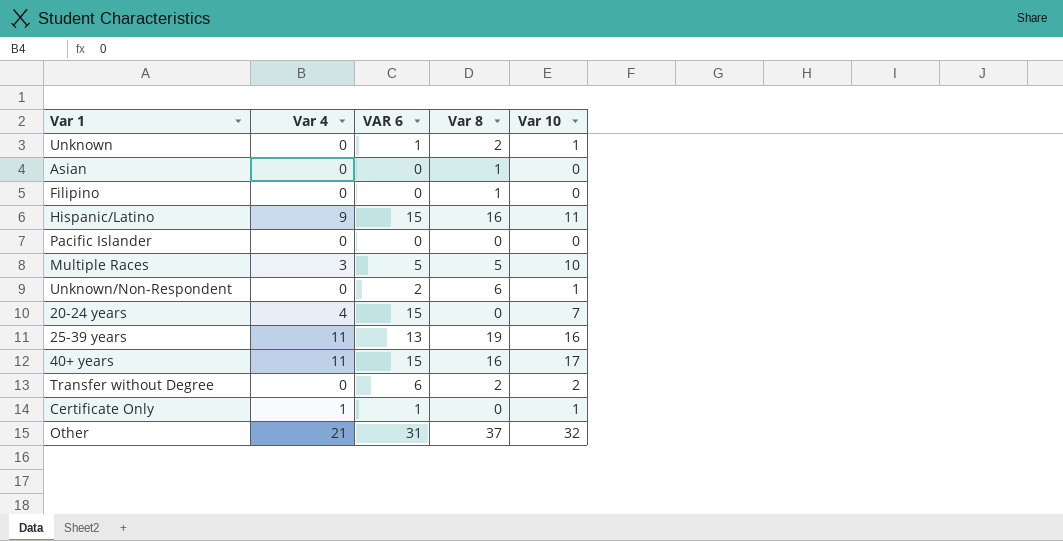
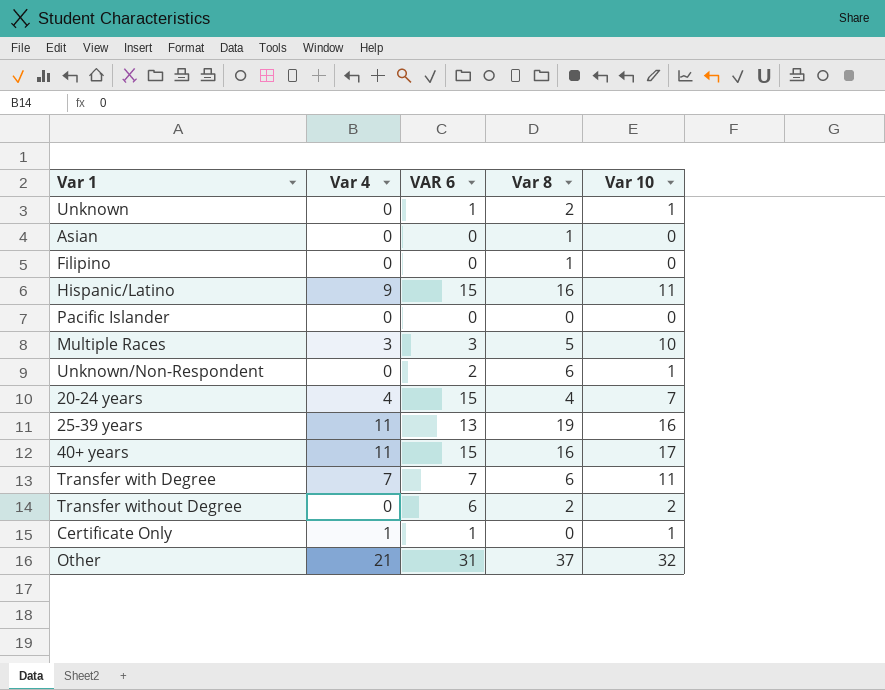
Multiple Races | VAR 6: 5 -> 3
20-24 years | Var 8: 0 -> 4
row Transfer with Degree: none -> 7 | 7 | 6 | 11

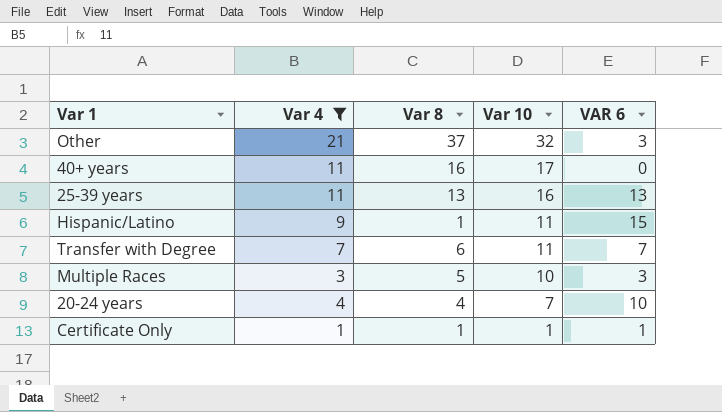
filter: none -> Var 4 != 0
row order: none -> Var 10 descending
column VAR 6 | position: 3 -> 5
Other | VAR 6: 31 -> 3
40+ years | VAR 6: 15 -> 0
25-39 years | Var 8: 19 -> 13
Hispanic/Latino | Var 8: 16 -> 1
20-24 years | VAR 6: 15 -> 10
Certificate Only | Var 8: 0 -> 1

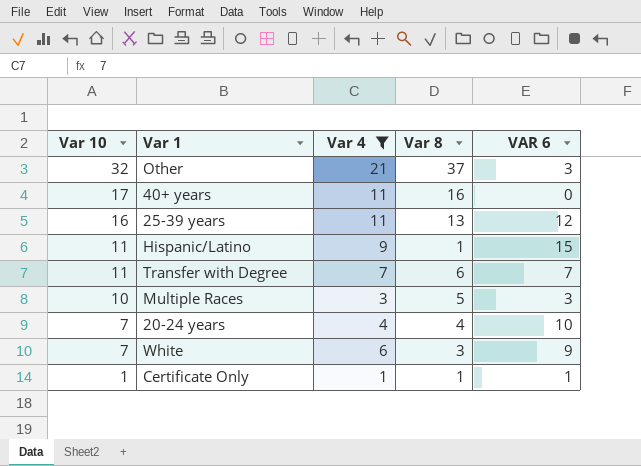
column Var 10 | position: 4 -> 1
25-39 years | VAR 6: 13 -> 12
row White: none -> 7 | 6 | 3 | 9

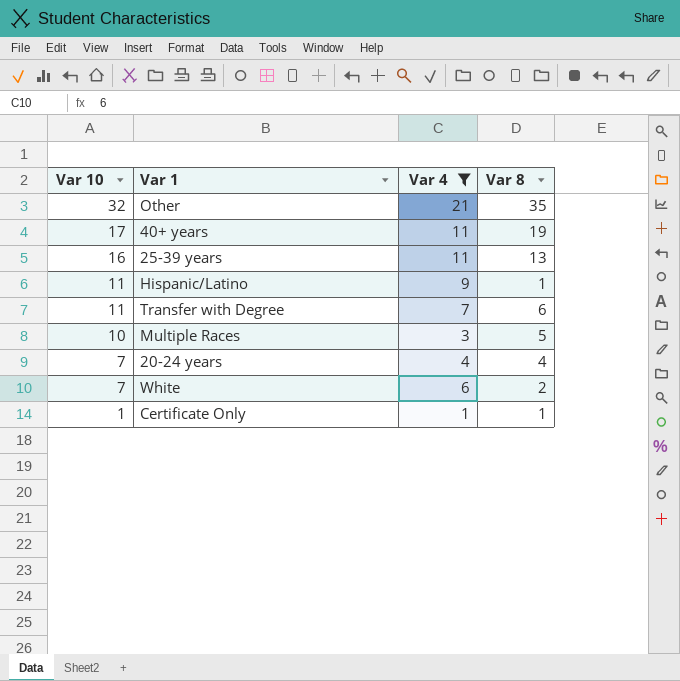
column VAR 6 | position: 5 -> none
Other | Var 8: 37 -> 35
40+ years | Var 8: 16 -> 19
White | Var 8: 3 -> 2

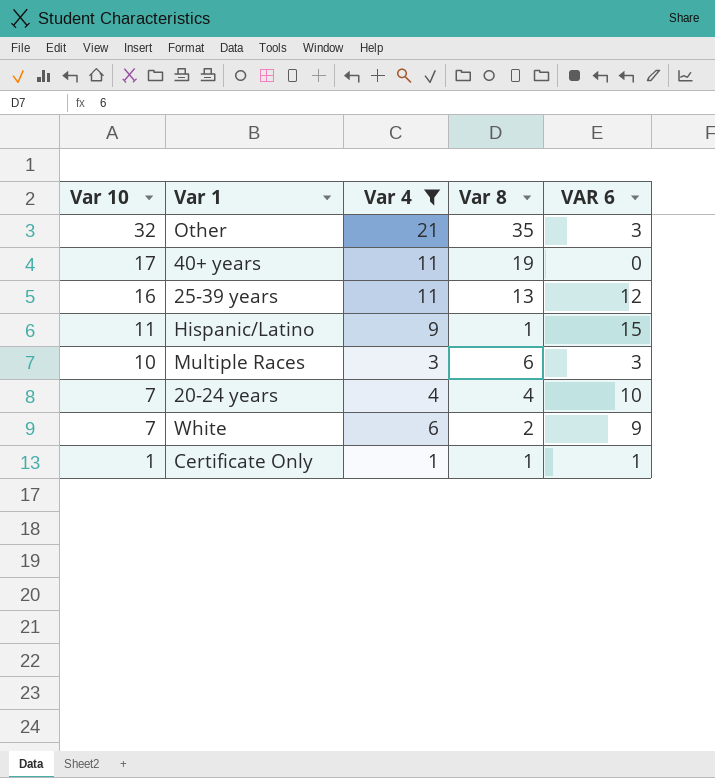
column VAR 6 | position: none -> 5
row Transfer with Degree: 11 | 7 | 6 -> none
Multiple Races | Var 8: 5 -> 6

